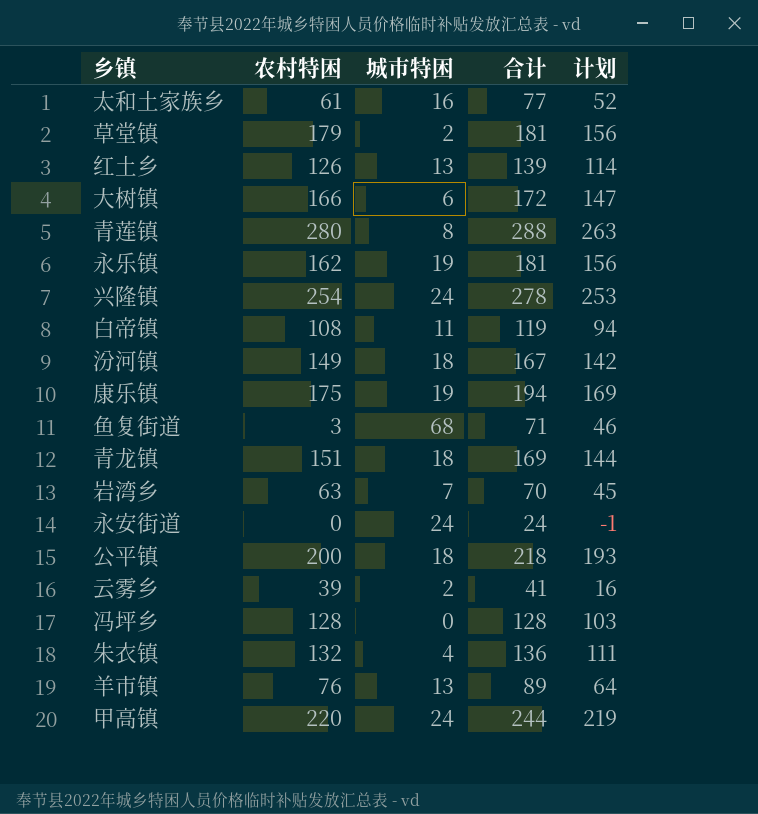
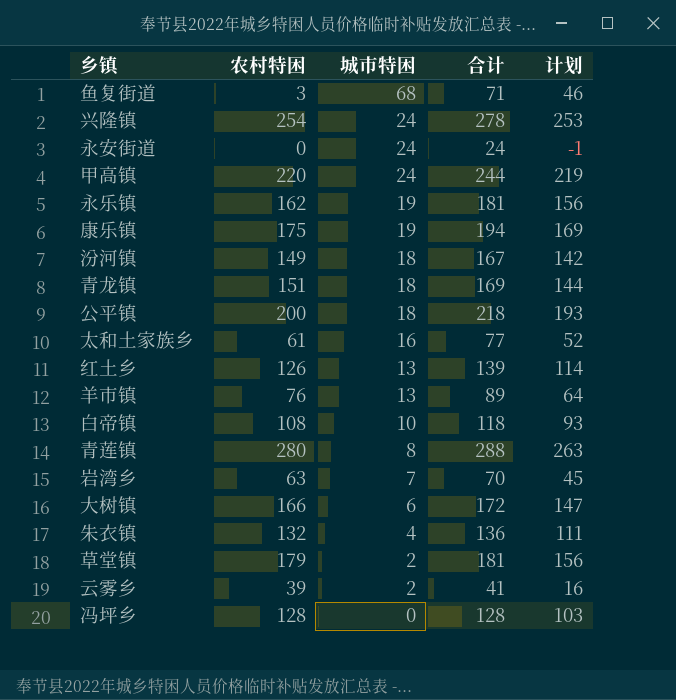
row order: none -> 城市特困 descending
白帝镇 | 城市特困: 11 -> 10
白帝镇 | 合计: 119 -> 118
白帝镇 | 计划: 94 -> 93

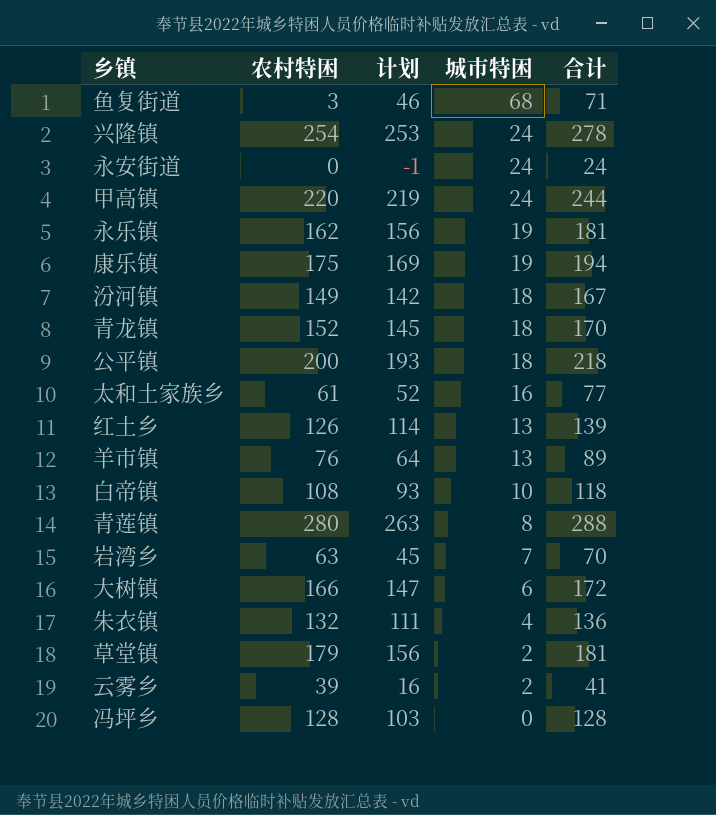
column 计划 | position: 5 -> 3
青龙镇 | 农村特困: 151 -> 152
青龙镇 | 计划: 144 -> 145
青龙镇 | 合计: 169 -> 170

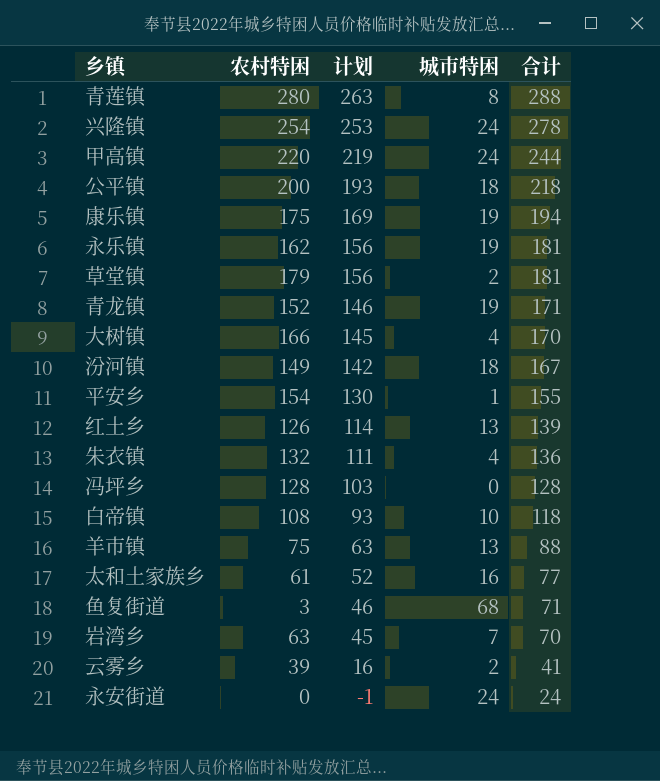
row order: 城市特困 descending -> 计划 descending
青龙镇 | 计划: 145 -> 146
青龙镇 | 城市特困: 18 -> 19
青龙镇 | 合计: 170 -> 171
大树镇 | 计划: 147 -> 145
大树镇 | 城市特困: 6 -> 4
大树镇 | 合计: 172 -> 170
row 平安乡: none -> 154 | 130 | 1 | 155
羊市镇 | 农村特困: 76 -> 75
羊市镇 | 计划: 64 -> 63
羊市镇 | 合计: 89 -> 88

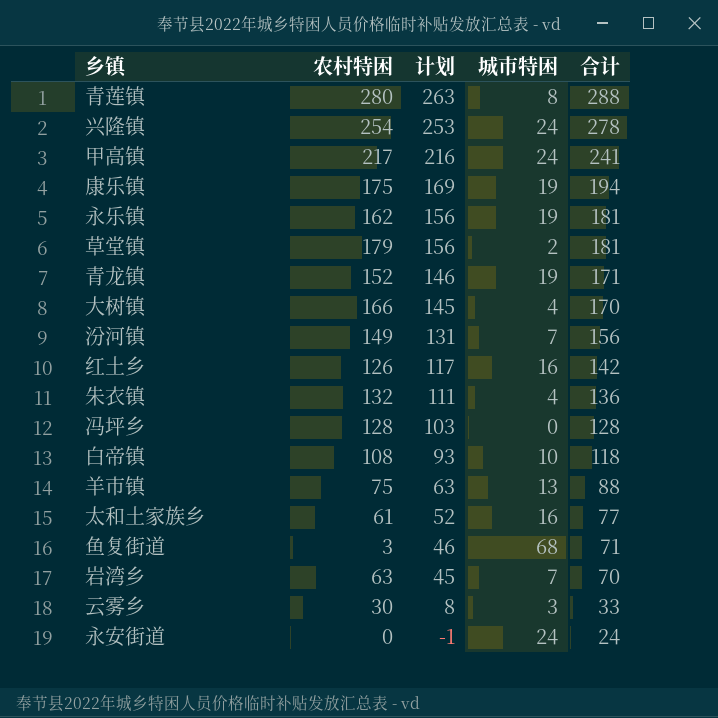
row 公平镇: 200 | 193 | 18 | 218 -> none
row 平安乡: 154 | 130 | 1 | 155 -> none
甲高镇 | 农村特困: 220 -> 217
甲高镇 | 计划: 219 -> 216
甲高镇 | 合计: 244 -> 241
汾河镇 | 计划: 142 -> 131
汾河镇 | 城市特困: 18 -> 7
汾河镇 | 合计: 167 -> 156
红土乡 | 计划: 114 -> 117
红土乡 | 城市特困: 13 -> 16
红土乡 | 合计: 139 -> 142
云雾乡 | 农村特困: 39 -> 30
云雾乡 | 计划: 16 -> 8
云雾乡 | 城市特困: 2 -> 3
云雾乡 | 合计: 41 -> 33

